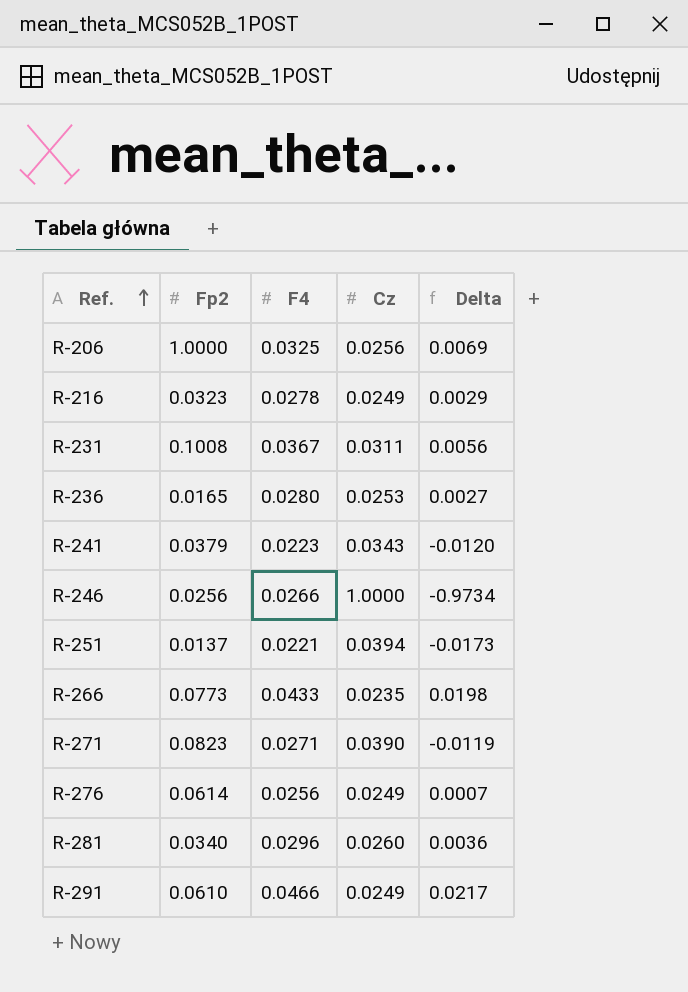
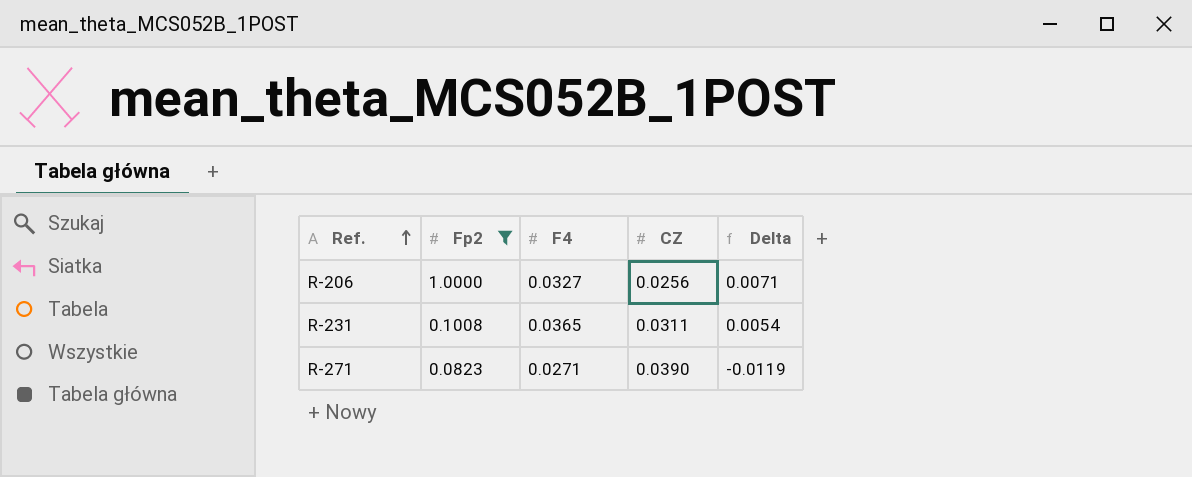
filter: none -> Fp2 >= 0.0823
column name: Cz -> CZ
R-206 | F4: 0.0325 -> 0.0327
R-206 | Delta: 0.0069 -> 0.0071
R-231 | F4: 0.0367 -> 0.0365
R-231 | Delta: 0.0056 -> 0.0054

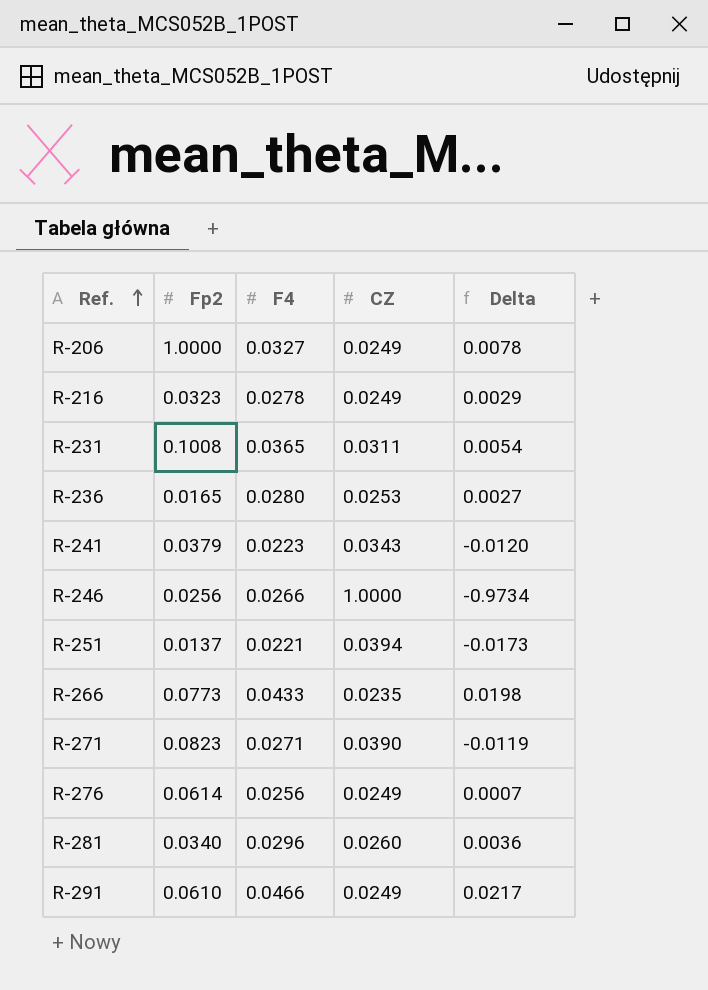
filter: Fp2 >= 0.0823 -> none
R-206 | CZ: 0.0256 -> 0.0249
R-206 | Delta: 0.0071 -> 0.0078

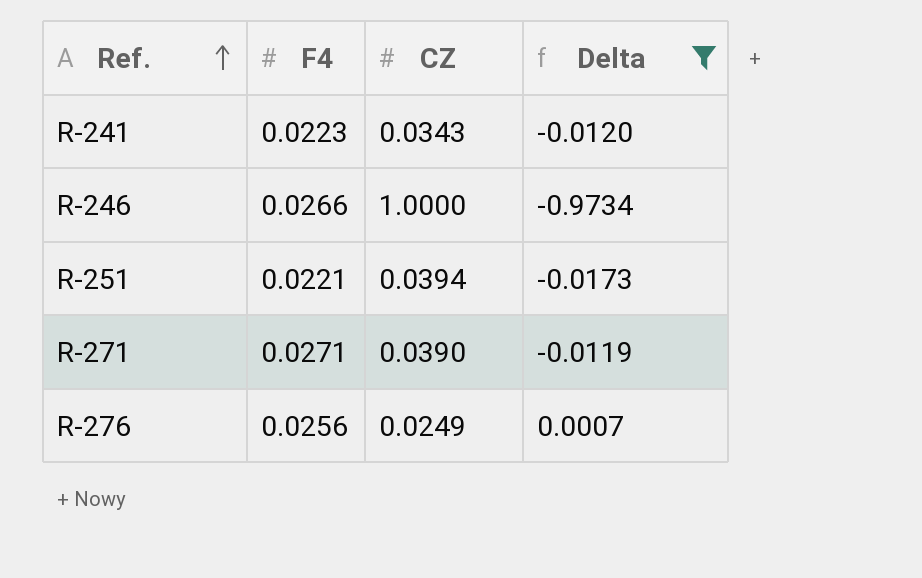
filter: none -> Delta <= 0.0007
column Fp2 | position: 2 -> none

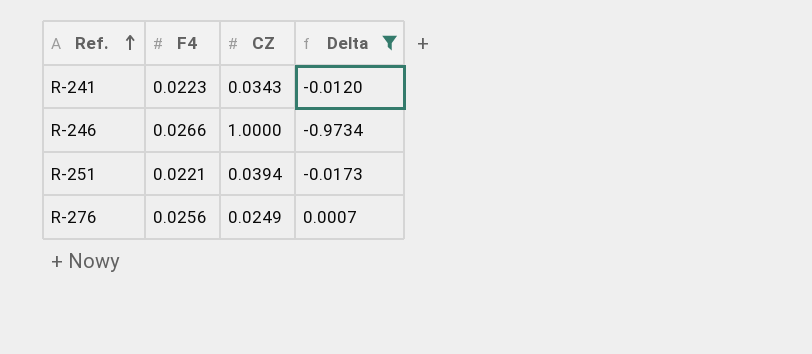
row R-271: 0.0271 | 0.0390 | -0.0119 -> none

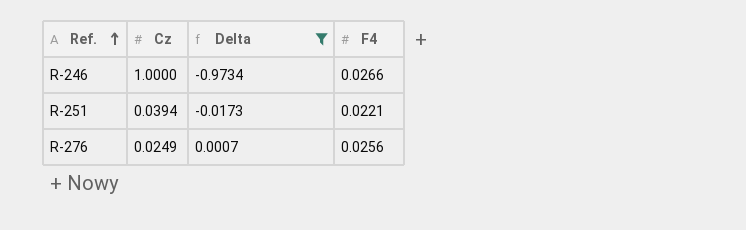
column name: CZ -> Cz
column F4 | position: 2 -> 4
row R-241: 0.0223 | 0.0343 | -0.0120 -> none

